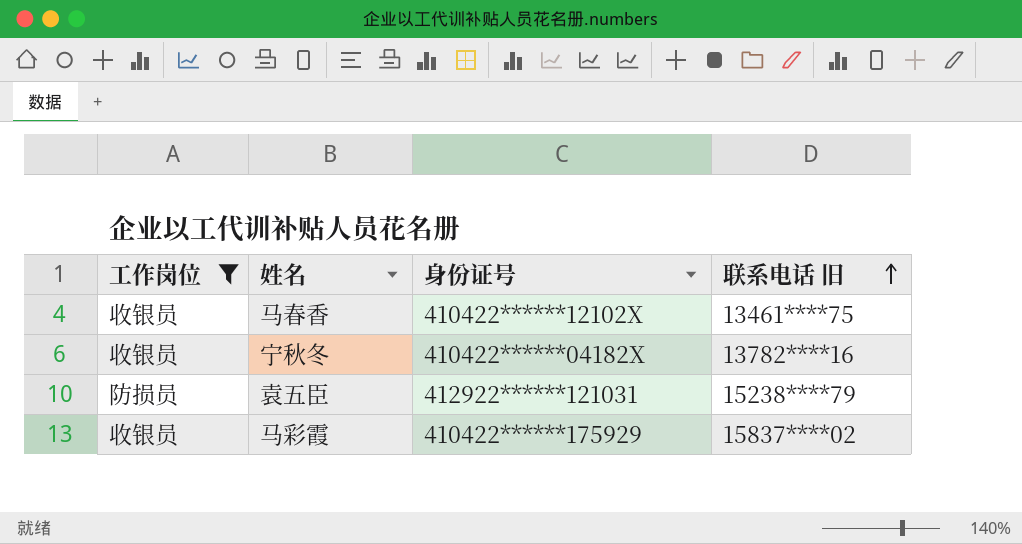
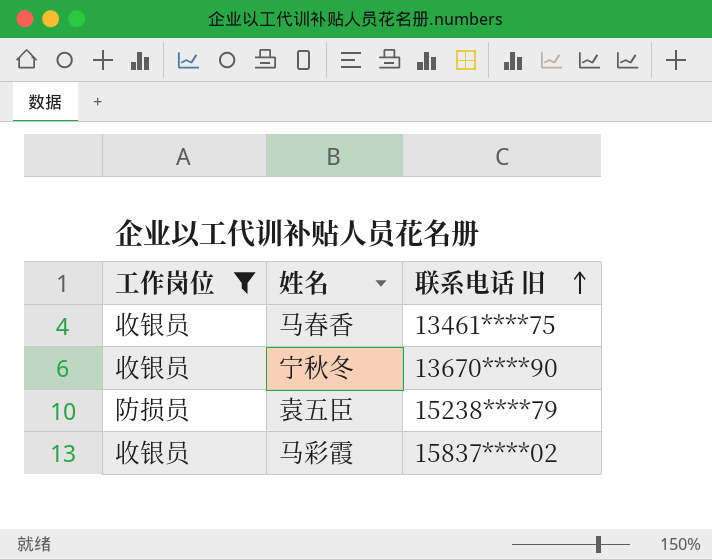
column 身份证号 | position: 3 -> none
宁秋冬 | 联系电话 旧: 13782****16 -> 13670****90

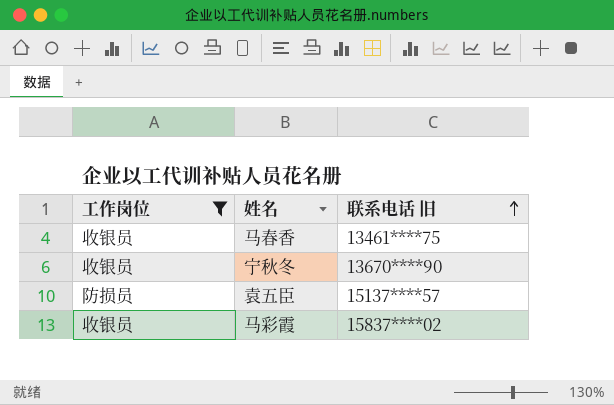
袁五臣 | 联系电话 旧: 15238****79 -> 15137****57

